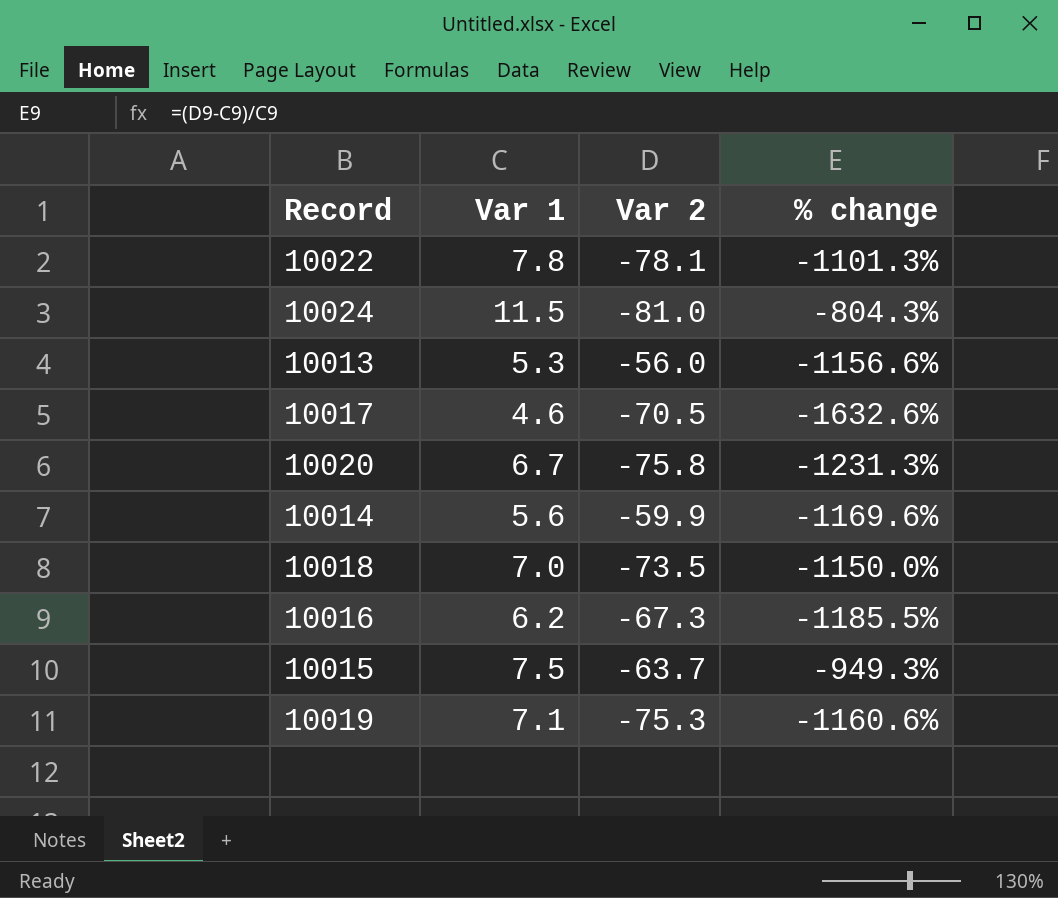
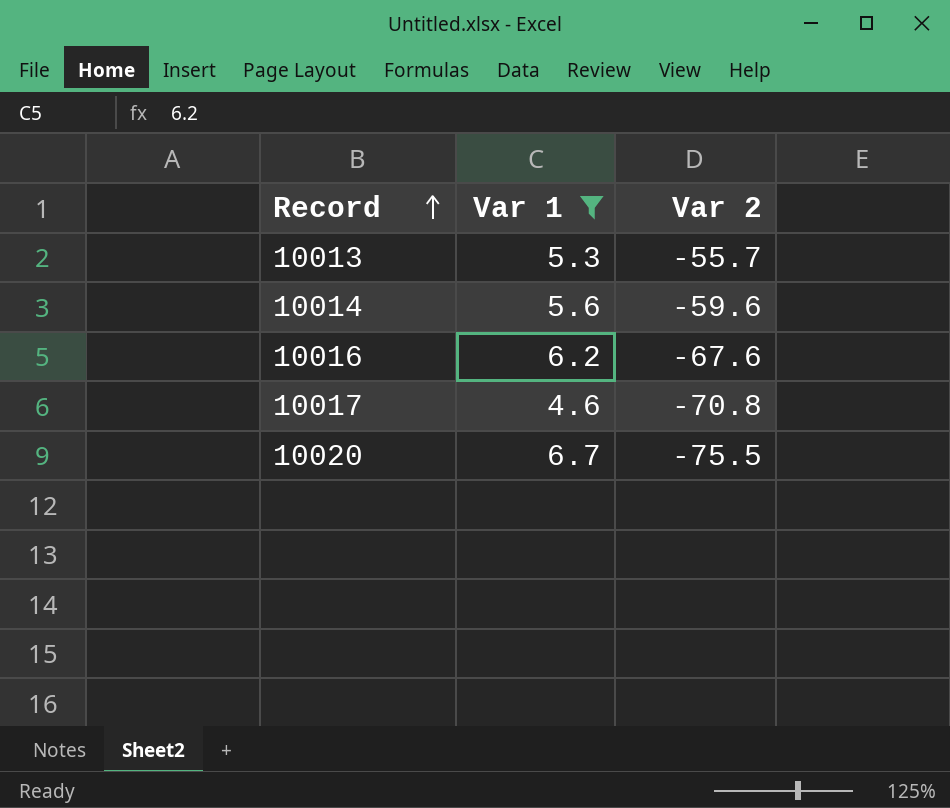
filter: none -> Var 1 <= 6.7
row order: none -> Record ascending
column % change | formula: ([Var 2] - [Var 1]) / [Var 1] -> none
10013 | Var 2: -56.0 -> -55.7
10014 | Var 2: -59.9 -> -59.6
10016 | Var 2: -67.3 -> -67.6
10017 | Var 2: -70.5 -> -70.8
10020 | Var 2: -75.8 -> -75.5

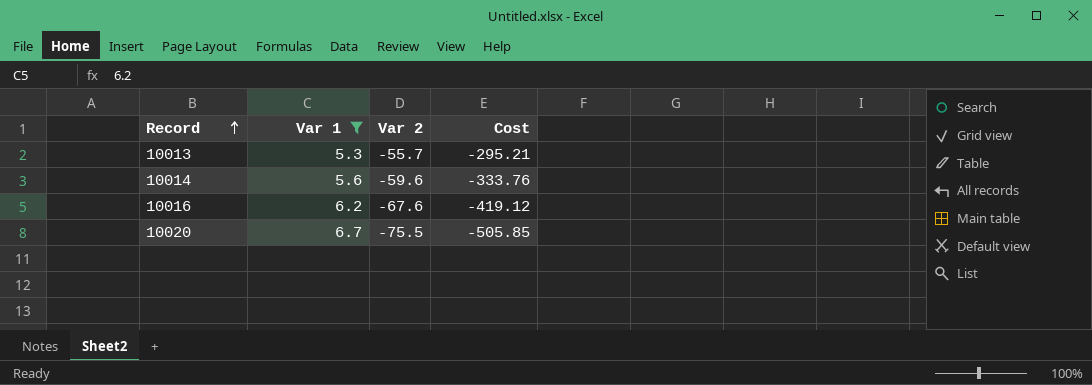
column Cost | formula: none -> [Var 1] * [Var 2]
row 10017: 4.6 | -70.8 -> none

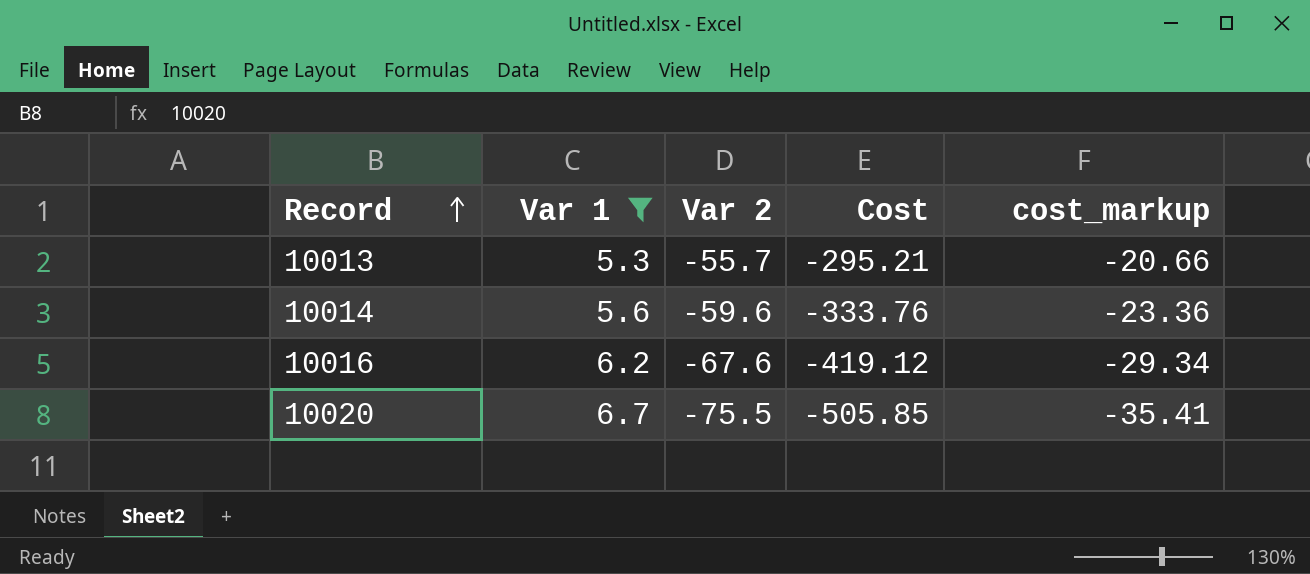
column cost_markup | formula: none -> [Cost] * 0.07

